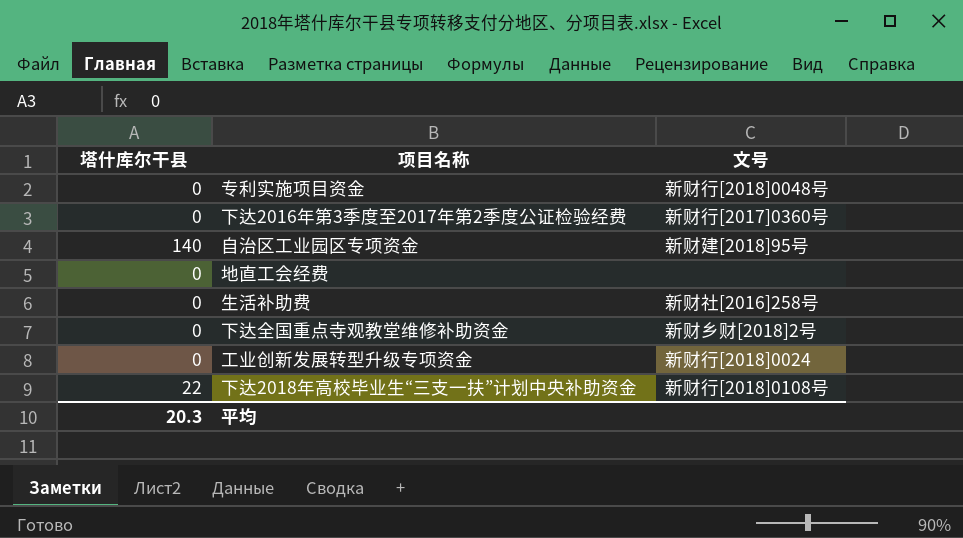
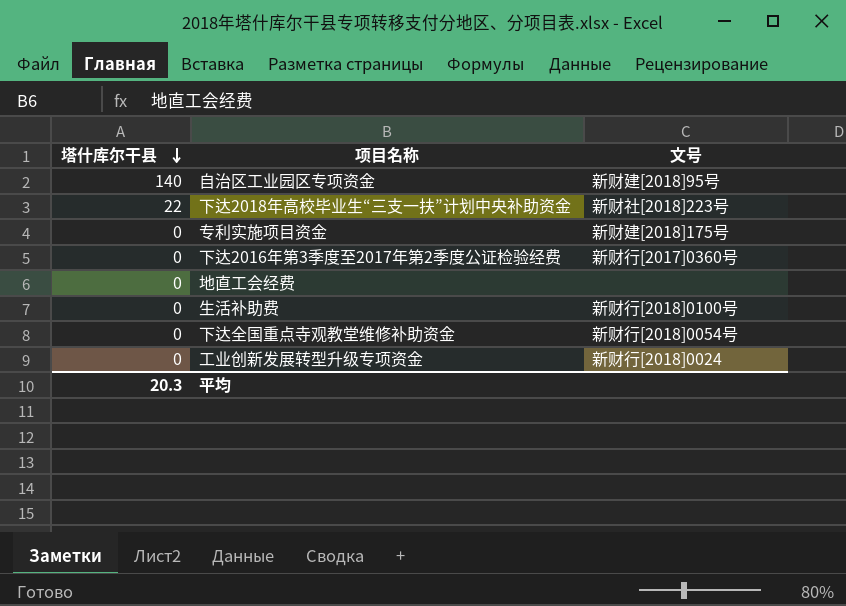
row order: none -> 塔什库尔干县 descending
下达2018年高校毕业生“三支一扶”计划中央补助资金 | 文号: 新财行[2018]0108号 -> 新财社[2018]223号
专利实施项目资金 | 文号: 新财行[2018]0048号 -> 新财建[2018]175号
生活补助费 | 文号: 新财社[2016]258号 -> 新财行[2018]0100号
下达全国重点寺观教堂维修补助资金 | 文号: 新财乡财[2018]2号 -> 新财行[2018]0054号

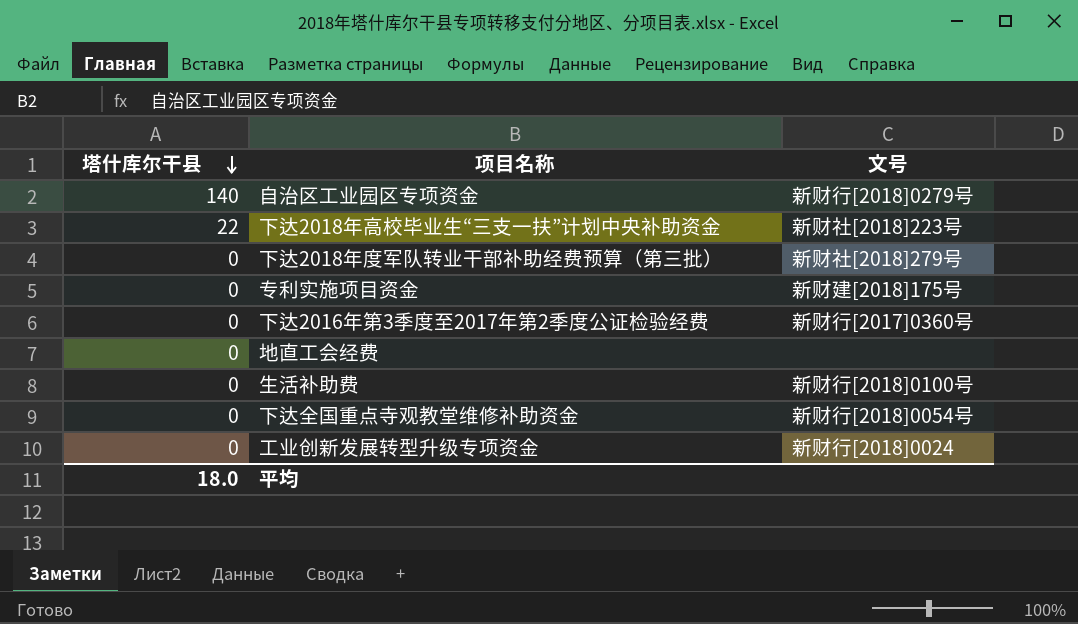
自治区工业园区专项资金 | 文号: 新财建[2018]95号 -> 新财行[2018]0279号
row 下达2018年度军队转业干部补助经费预算（第三批）: none -> 0 | 新财社[2018]279号
平均 | 塔什库尔干县: 20.3 -> 18.0

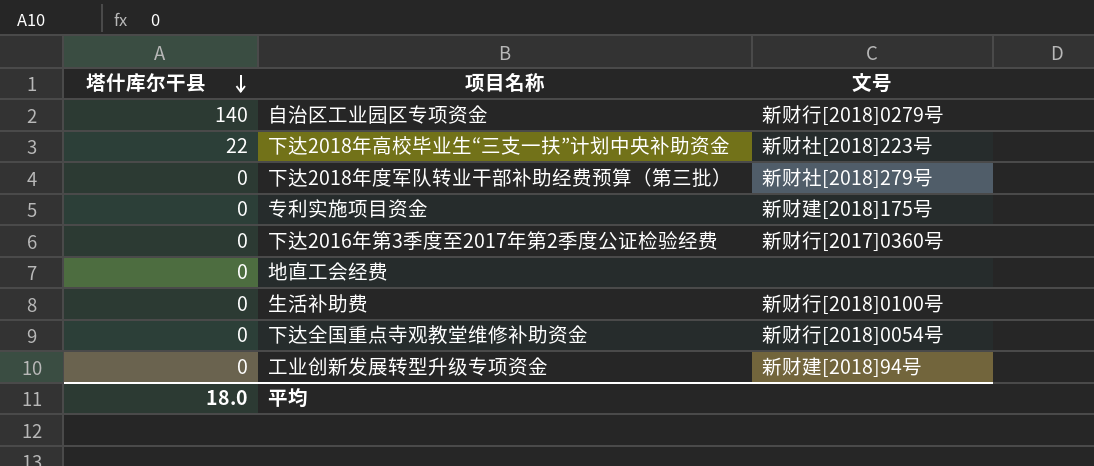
工业创新发展转型升级专项资金 | 文号: 新财行[2018]0024 -> 新财建[2018]94号

